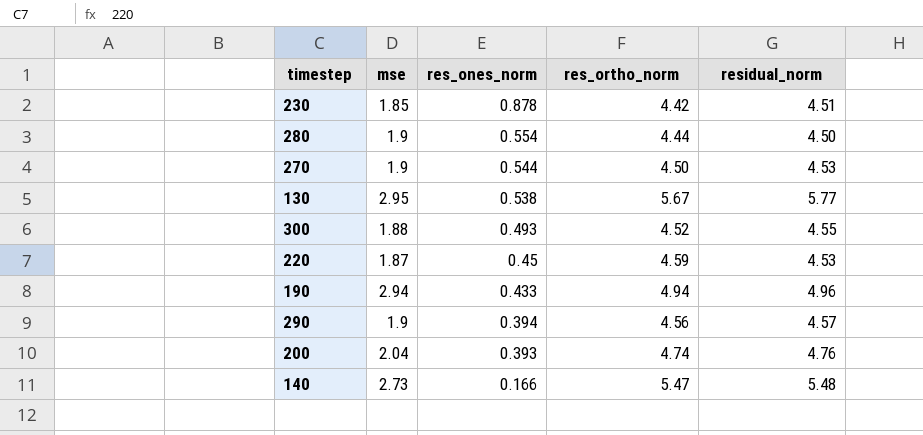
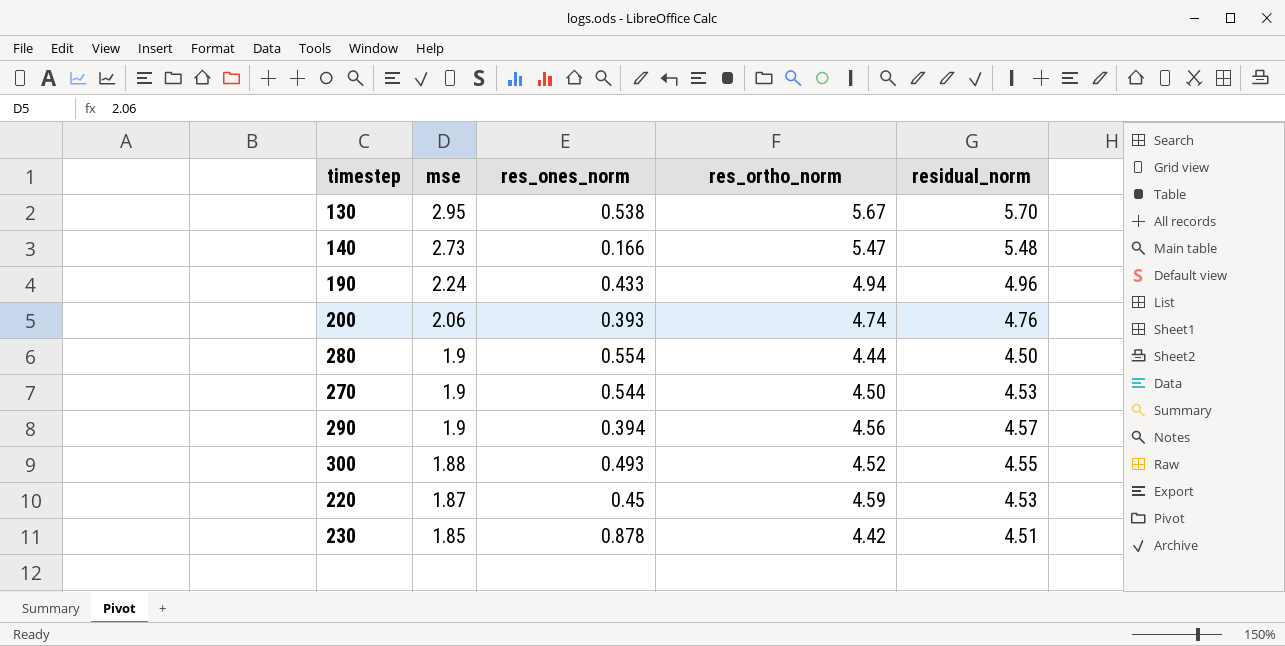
row order: res_ones_norm descending -> mse descending
130 | residual_norm: 5.77 -> 5.70
190 | mse: 2.94 -> 2.24
200 | mse: 2.04 -> 2.06

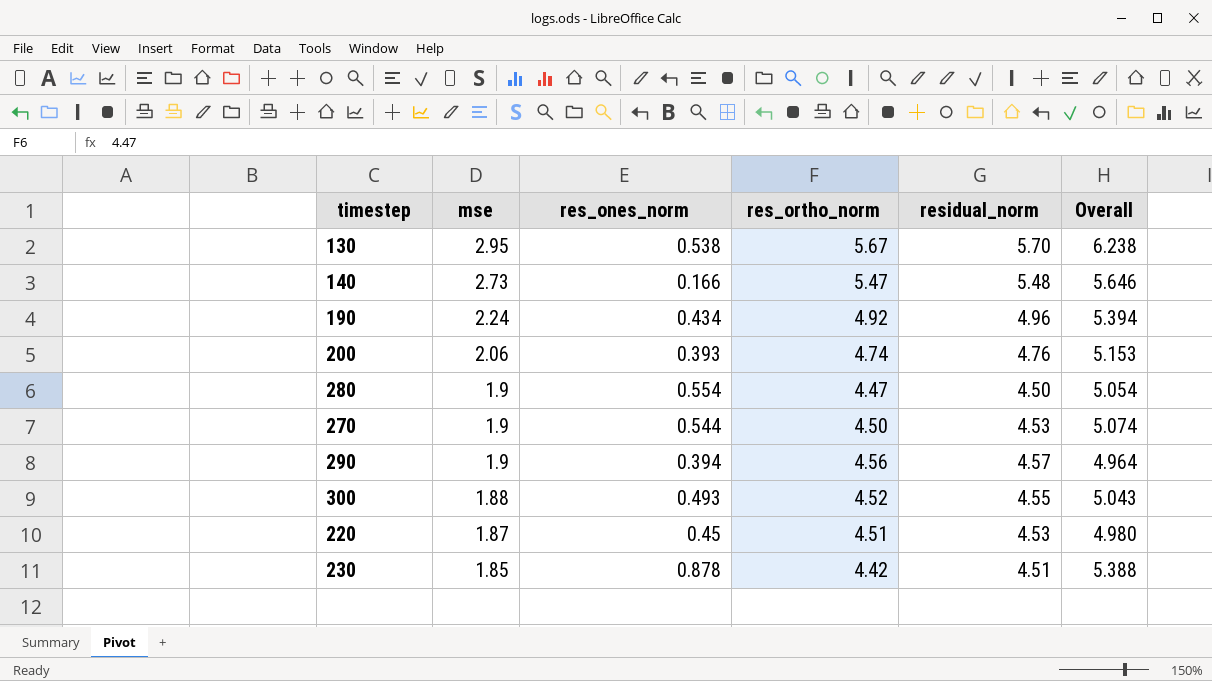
column Overall | formula: none -> [res_ones_norm] + [residual_norm]
190 | res_ones_norm: 0.433 -> 0.434
190 | res_ortho_norm: 4.94 -> 4.92
280 | res_ortho_norm: 4.44 -> 4.47
220 | res_ortho_norm: 4.59 -> 4.51

